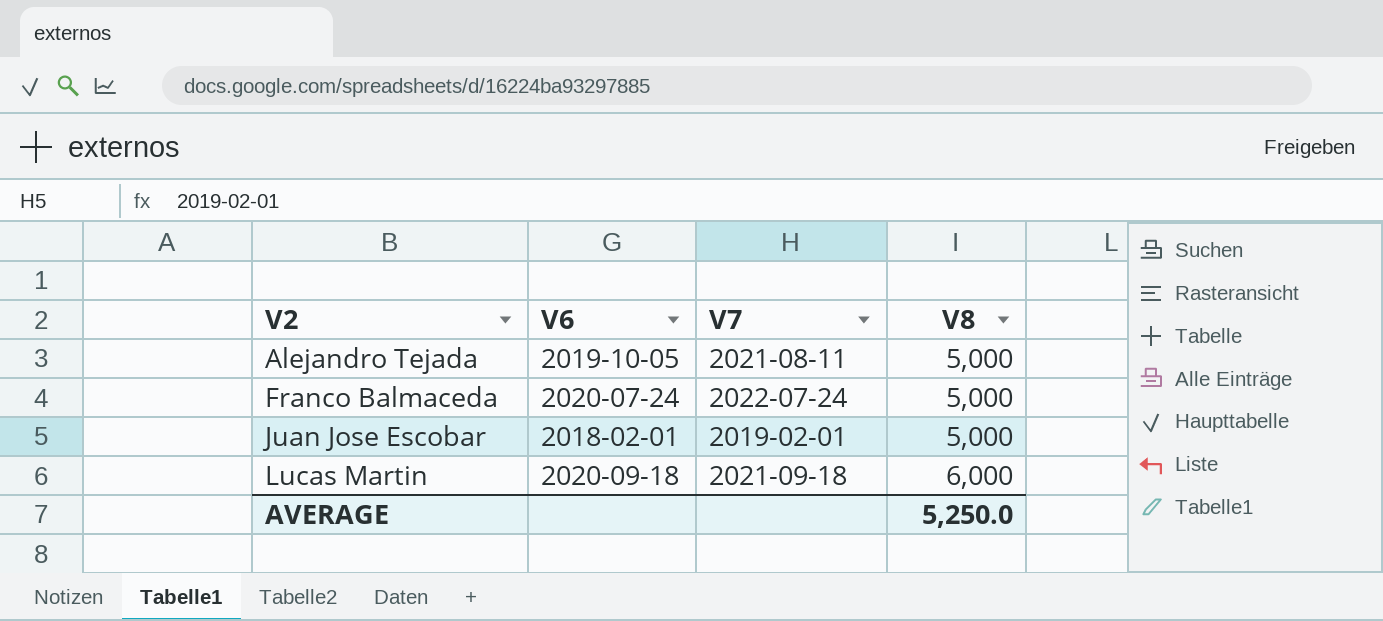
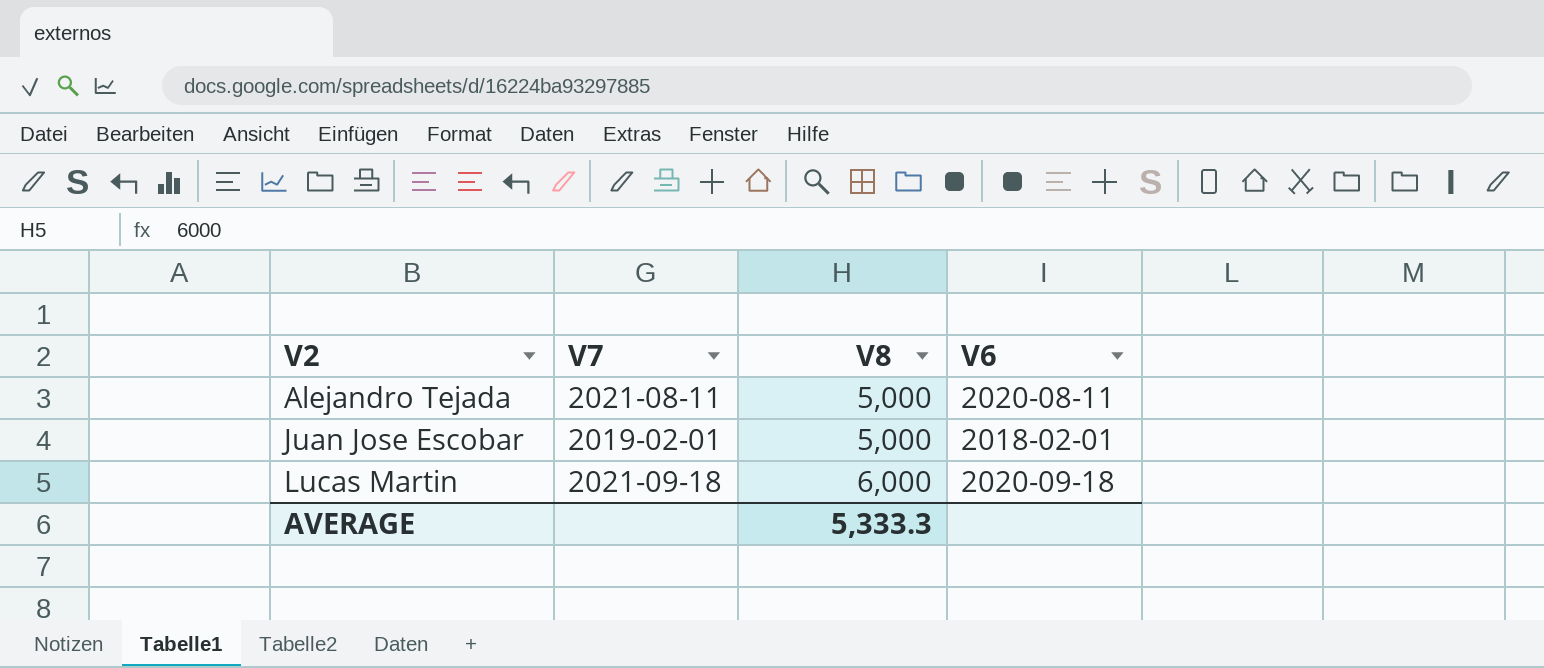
column V6 | position: 2 -> 4
row Franco Balmaceda: 2020-07-24 | 2022-07-24 | 5,000 -> none
Alejandro Tejada | V6: 2019-10-05 -> 2020-08-11
AVERAGE | V8: 5,250.0 -> 5,333.3

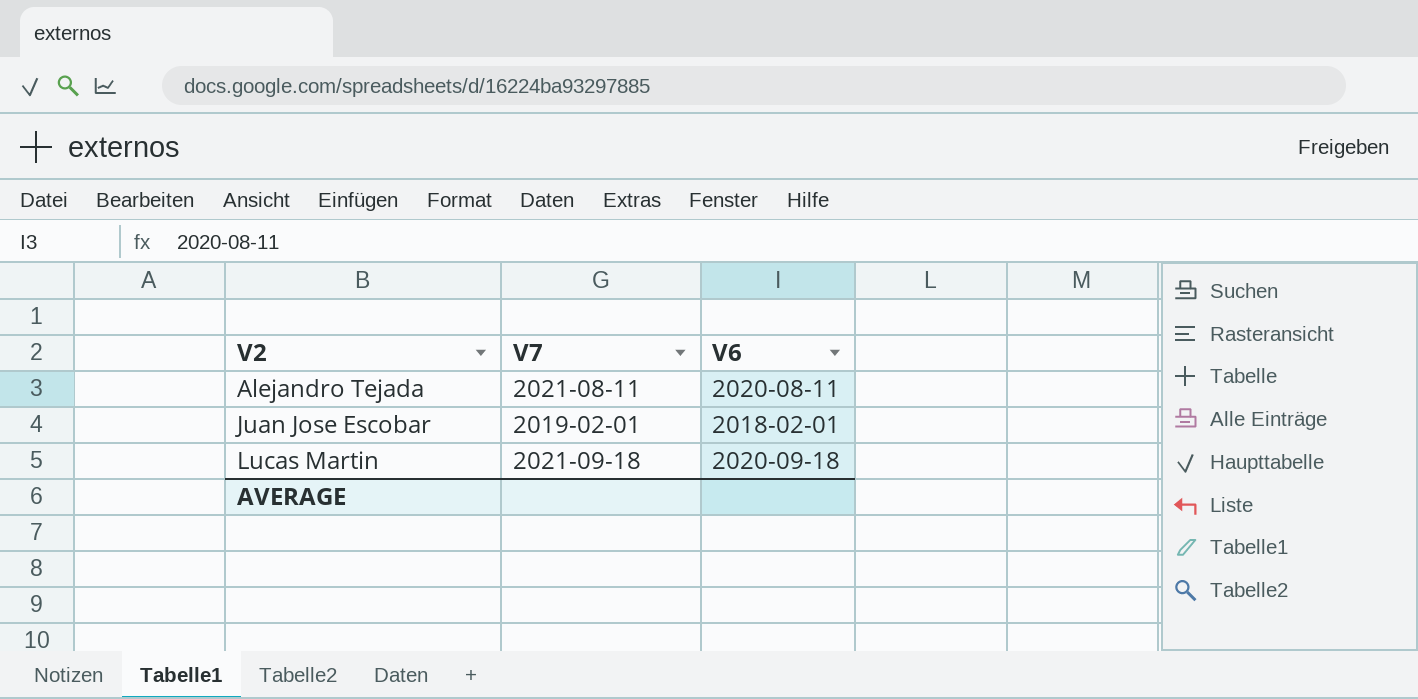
column V8 | position: 3 -> none

